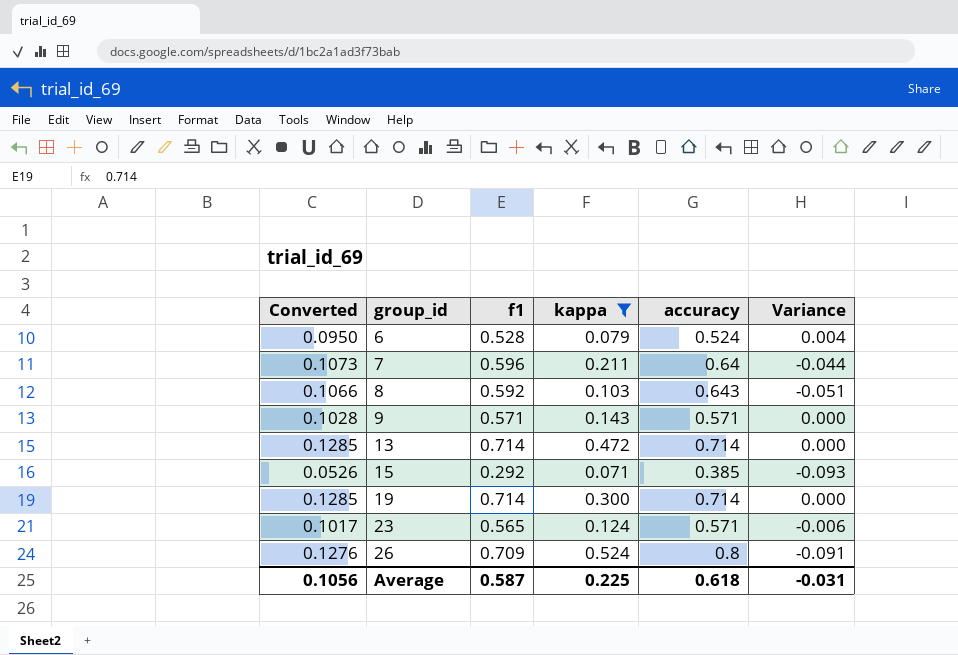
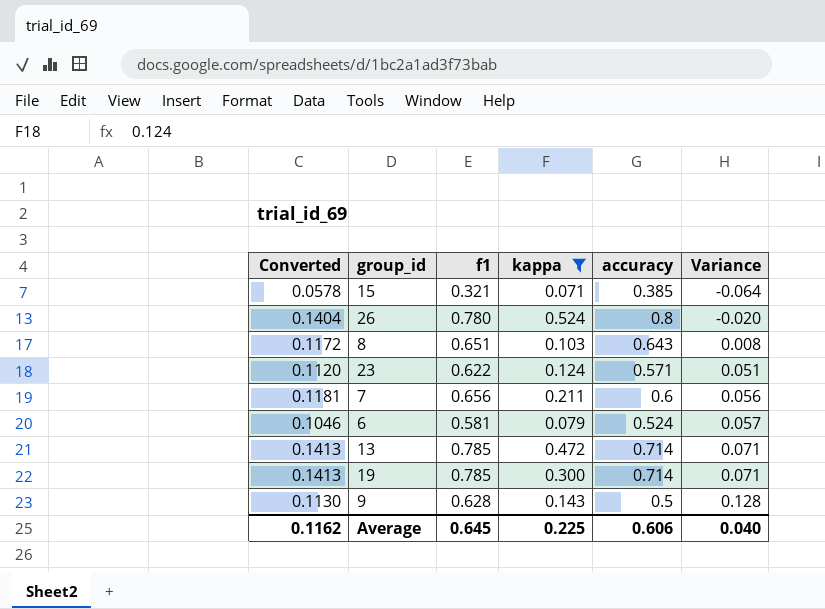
row order: group_id ascending -> Variance ascending
15 | Converted: 0.0526 -> 0.0578
15 | f1: 0.292 -> 0.321
15 | Variance: -0.093 -> -0.064
26 | Converted: 0.1276 -> 0.1404
26 | f1: 0.709 -> 0.780
26 | Variance: -0.091 -> -0.020
8 | Converted: 0.1066 -> 0.1172
8 | f1: 0.592 -> 0.651
8 | Variance: -0.051 -> 0.008
23 | Converted: 0.1017 -> 0.1120
23 | f1: 0.565 -> 0.622
23 | Variance: -0.006 -> 0.051
7 | Converted: 0.1073 -> 0.1181
7 | f1: 0.596 -> 0.656
7 | accuracy: 0.64 -> 0.6
7 | Variance: -0.044 -> 0.056
6 | Converted: 0.0950 -> 0.1046
6 | f1: 0.528 -> 0.581
6 | Variance: 0.004 -> 0.057
13 | Converted: 0.1285 -> 0.1413
13 | f1: 0.714 -> 0.785
13 | Variance: 0.000 -> 0.071
19 | Converted: 0.1285 -> 0.1413
19 | f1: 0.714 -> 0.785
19 | Variance: 0.000 -> 0.071
9 | Converted: 0.1028 -> 0.1130
9 | f1: 0.571 -> 0.628
9 | accuracy: 0.571 -> 0.5
9 | Variance: 0.000 -> 0.128
Average | Converted: 0.1056 -> 0.1162
Average | f1: 0.587 -> 0.645
Average | accuracy: 0.618 -> 0.606
Average | Variance: -0.031 -> 0.040

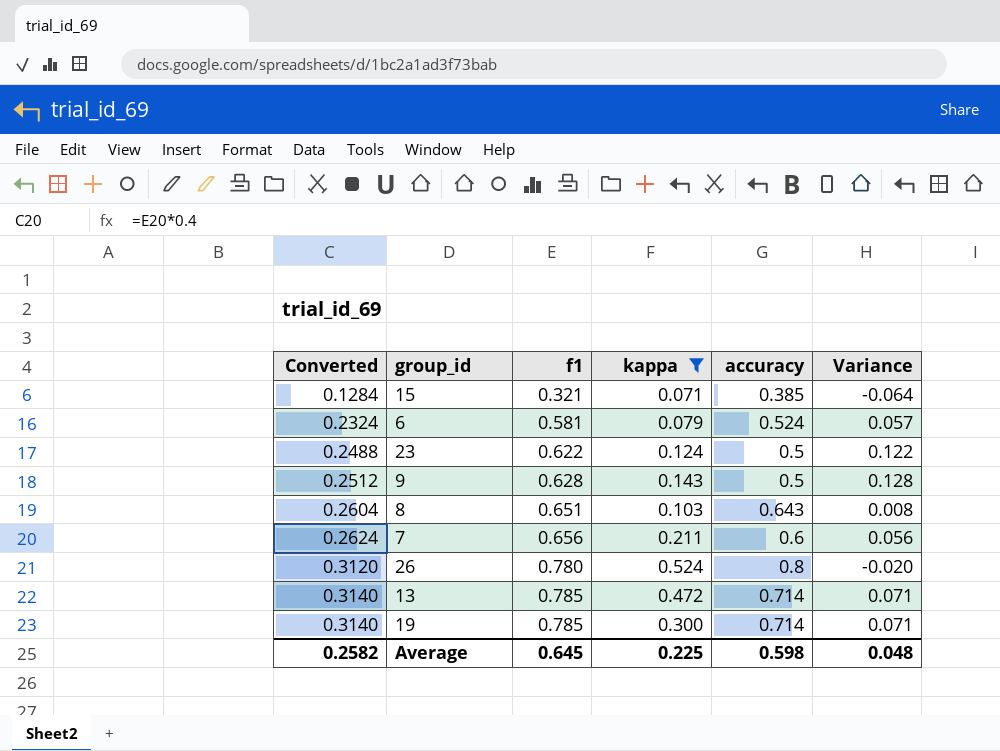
row order: Variance ascending -> Converted ascending
column Converted | formula: [f1] * 0.18 -> [f1] * 0.4
23 | accuracy: 0.571 -> 0.5
23 | Variance: 0.051 -> 0.122
Average | Converted: 0.1162 -> 0.2582
Average | accuracy: 0.606 -> 0.598
Average | Variance: 0.040 -> 0.048

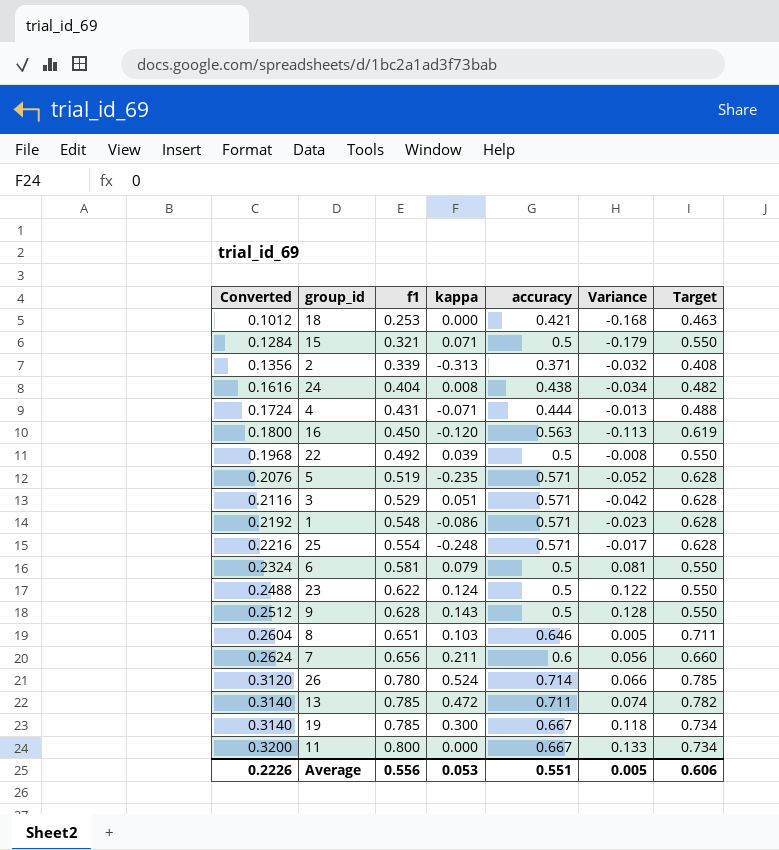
filter: kappa >= 0.071 -> none
column Target | formula: none -> [accuracy] * 1.1
15 | accuracy: 0.385 -> 0.5
15 | Variance: -0.064 -> -0.179
6 | accuracy: 0.524 -> 0.5
6 | Variance: 0.057 -> 0.081
8 | accuracy: 0.643 -> 0.646
8 | Variance: 0.008 -> 0.005
26 | accuracy: 0.8 -> 0.714
26 | Variance: -0.020 -> 0.066
13 | accuracy: 0.714 -> 0.711
13 | Variance: 0.071 -> 0.074
19 | accuracy: 0.714 -> 0.667
19 | Variance: 0.071 -> 0.118
Average | Converted: 0.2582 -> 0.2226
Average | f1: 0.645 -> 0.556
Average | kappa: 0.225 -> 0.053
Average | accuracy: 0.598 -> 0.551
Average | Variance: 0.048 -> 0.005

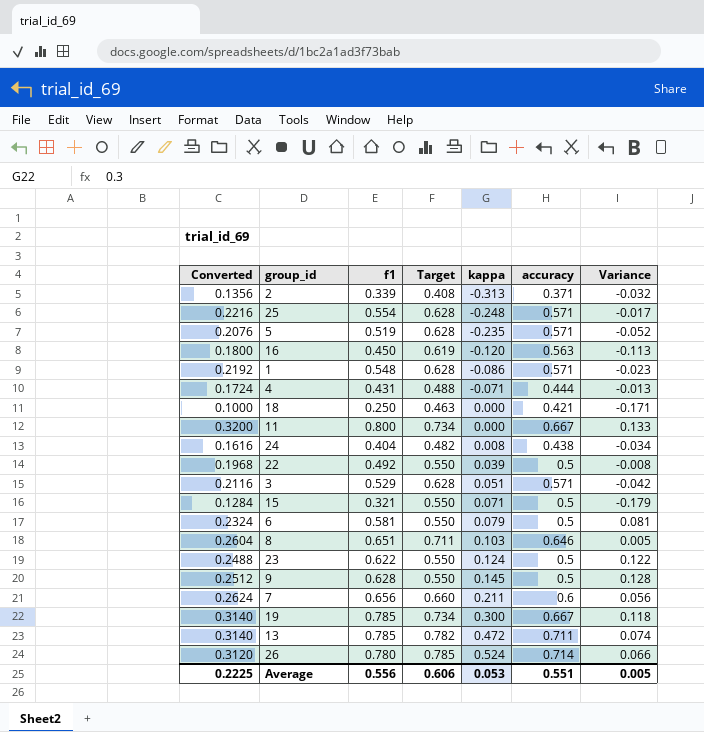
row order: Converted ascending -> kappa ascending
column Target | position: 7 -> 4
18 | Converted: 0.1012 -> 0.1000
18 | f1: 0.253 -> 0.250
18 | Variance: -0.168 -> -0.171
9 | kappa: 0.143 -> 0.145
Average | Converted: 0.2226 -> 0.2225

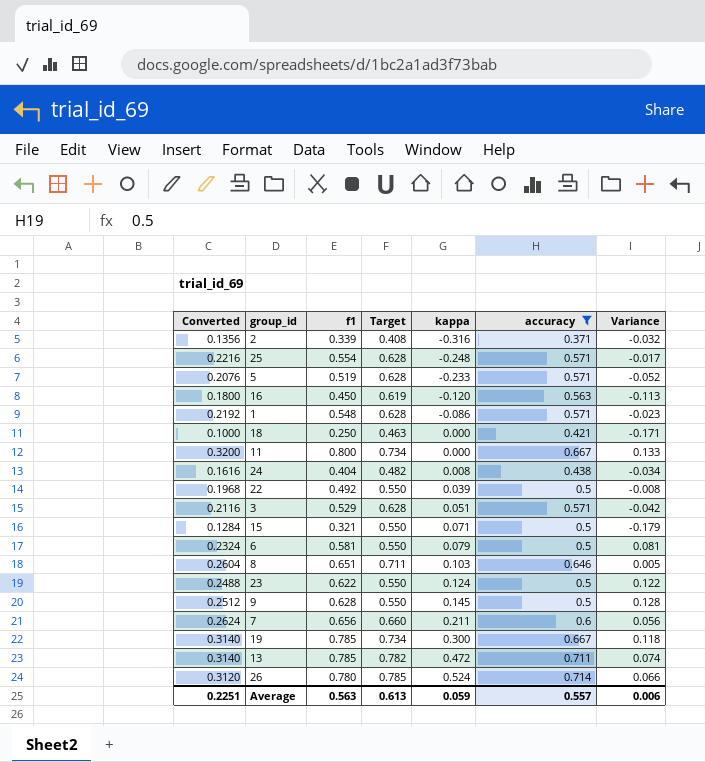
filter: none -> accuracy != 0.444
2 | kappa: -0.313 -> -0.316
5 | kappa: -0.235 -> -0.233
Average | Converted: 0.2225 -> 0.2251
Average | f1: 0.556 -> 0.563
Average | Target: 0.606 -> 0.613
Average | kappa: 0.053 -> 0.059
Average | accuracy: 0.551 -> 0.557
Average | Variance: 0.005 -> 0.006

